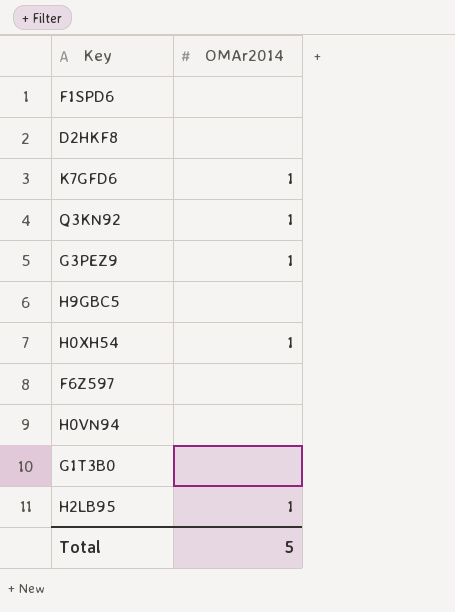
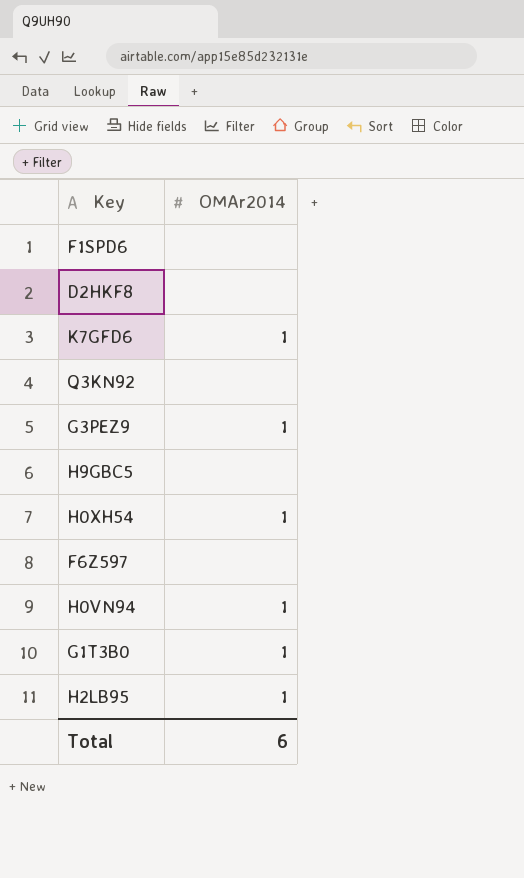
Q3KN92 | OMAr2014: 1 -> none
H0VN94 | OMAr2014: none -> 1
G1T3B0 | OMAr2014: none -> 1
Total | OMAr2014: 5 -> 6

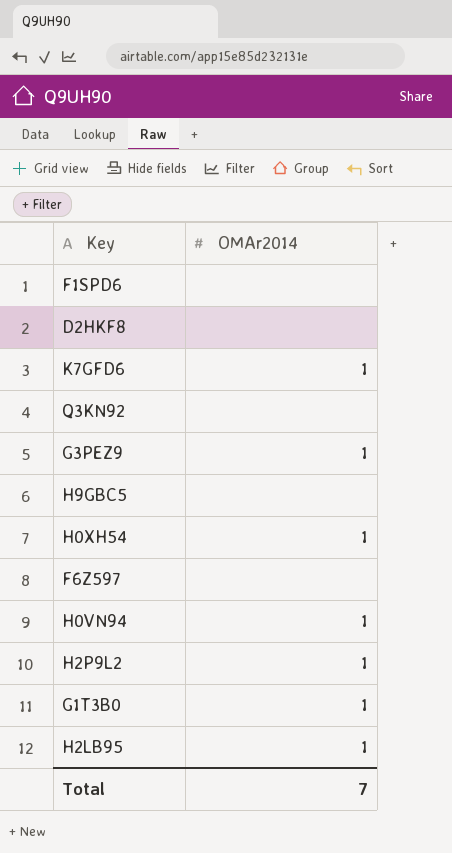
row H2P9L2: none -> 1
Total | OMAr2014: 6 -> 7

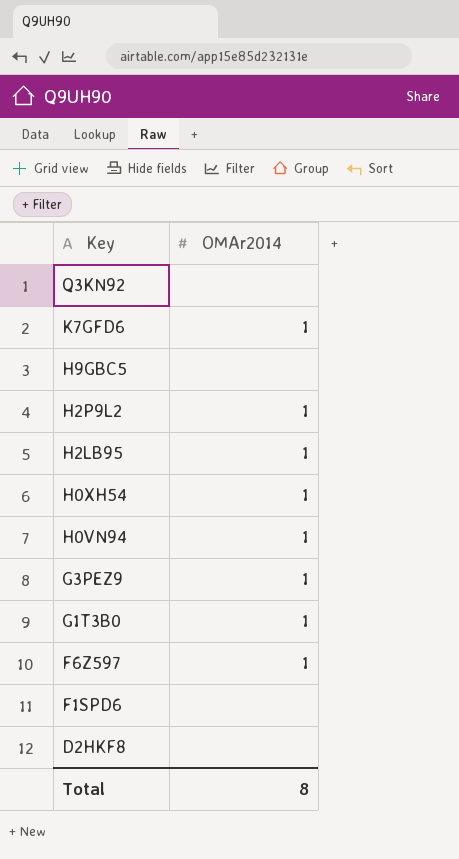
row order: none -> Key descending
F6Z597 | OMAr2014: none -> 1
Total | OMAr2014: 7 -> 8

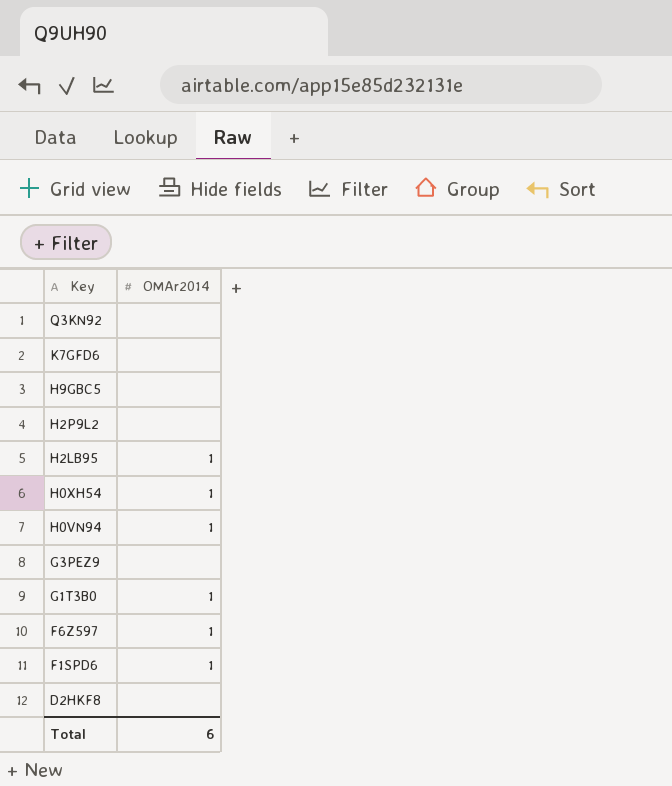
K7GFD6 | OMAr2014: 1 -> none
H2P9L2 | OMAr2014: 1 -> none
G3PEZ9 | OMAr2014: 1 -> none
F1SPD6 | OMAr2014: none -> 1
Total | OMAr2014: 8 -> 6

